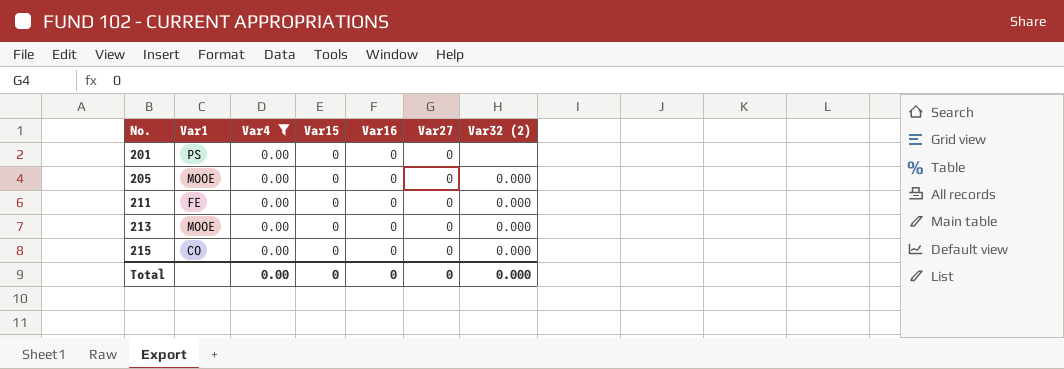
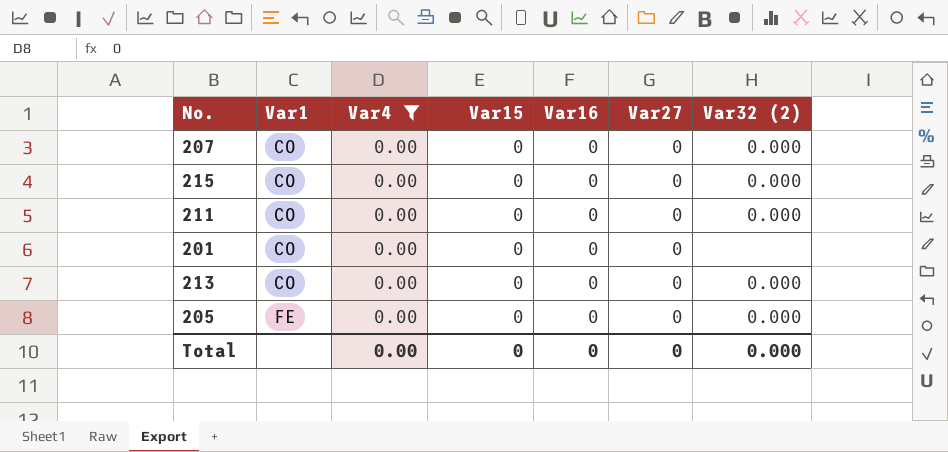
row order: No. ascending -> Var1 ascending
row 207: none -> CO | 0.00 | 0 | 0 | 0 | 0.000
211 | Var1: FE -> CO
201 | Var1: PS -> CO
213 | Var1: MOOE -> CO
205 | Var1: MOOE -> FE

